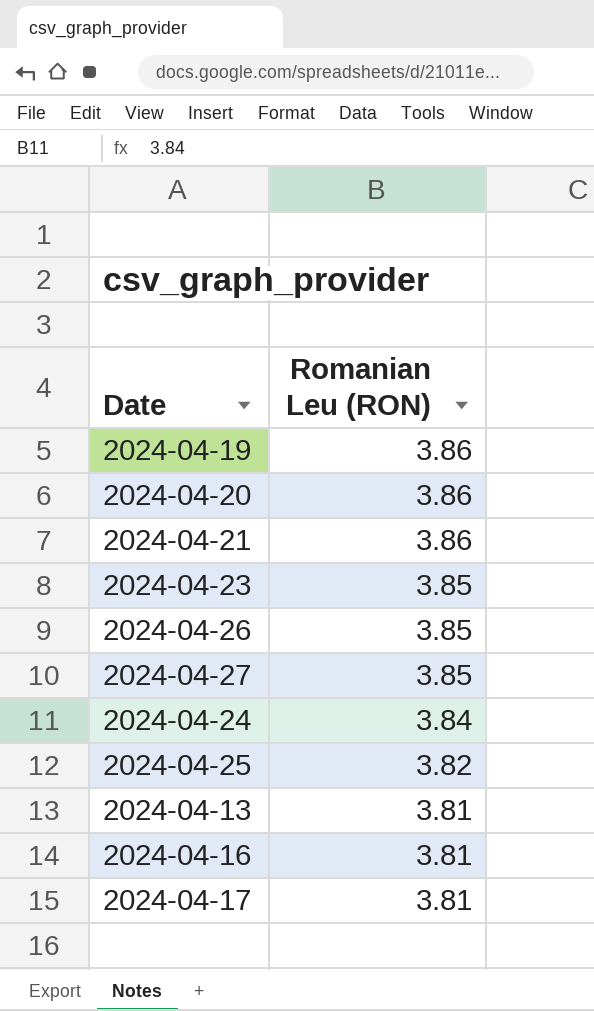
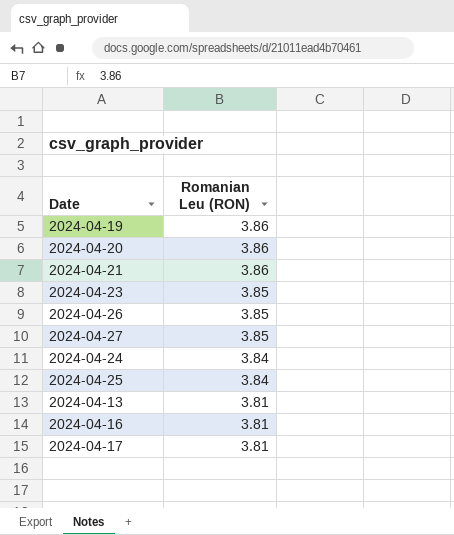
2024-04-25 | Romanian Leu (RON): 3.82 -> 3.84

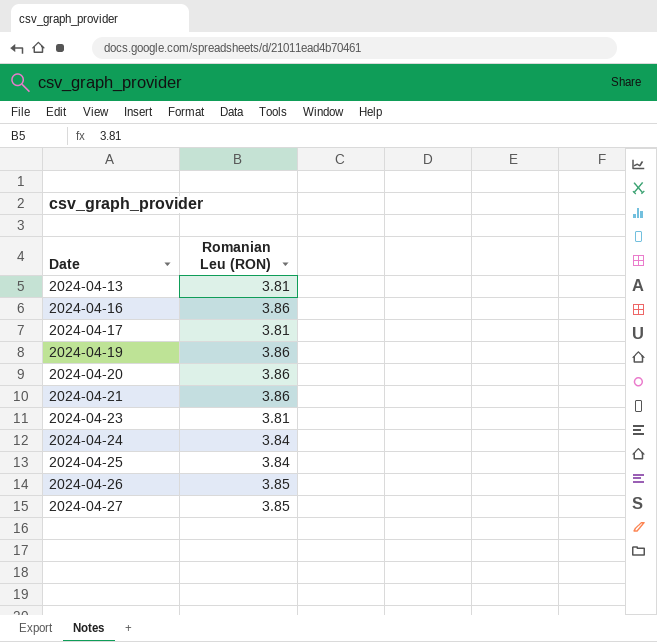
row order: Romanian Leu (RON) descending -> Date ascending
2024-04-16 | Romanian Leu (RON): 3.81 -> 3.86
2024-04-23 | Romanian Leu (RON): 3.85 -> 3.81

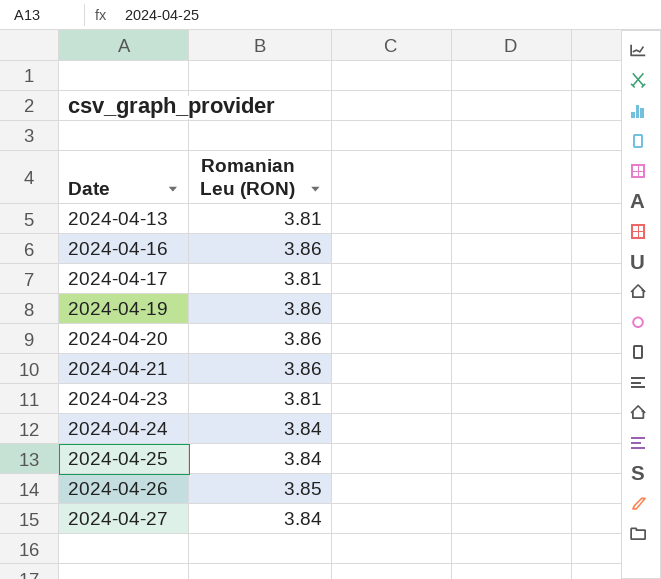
2024-04-27 | Romanian Leu (RON): 3.85 -> 3.84

